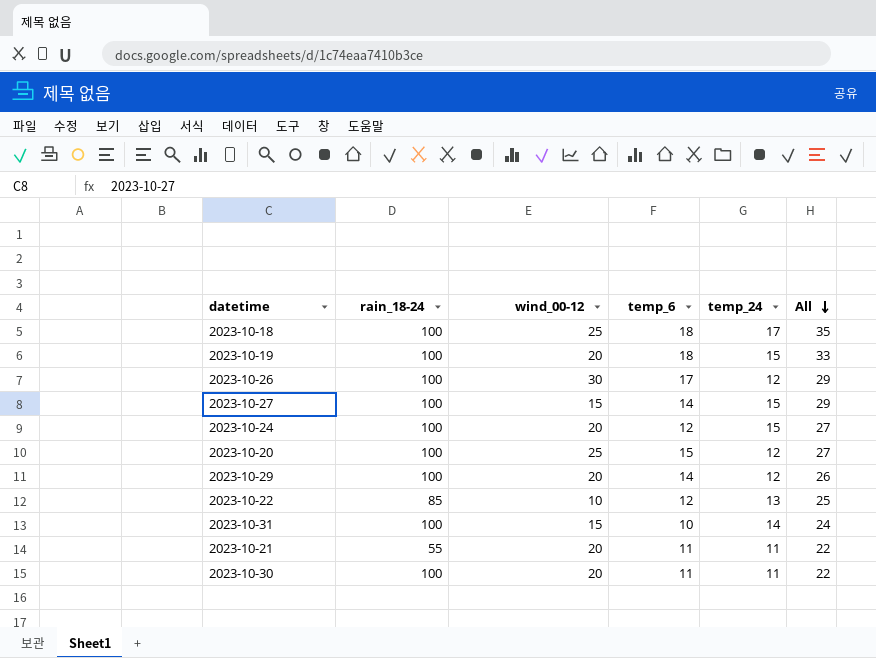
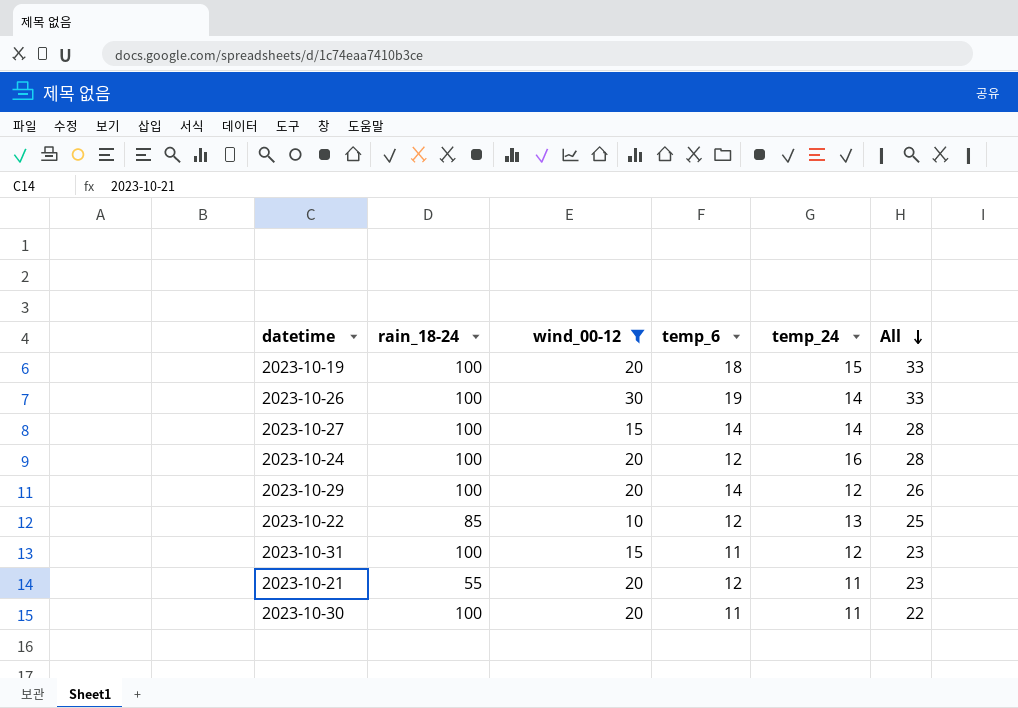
filter: none -> wind_00-12 != 25
2023-10-26 | temp_6: 17 -> 19
2023-10-26 | temp_24: 12 -> 14
2023-10-26 | All: 29 -> 33
2023-10-27 | temp_24: 15 -> 14
2023-10-27 | All: 29 -> 28
2023-10-24 | temp_24: 15 -> 16
2023-10-24 | All: 27 -> 28
2023-10-31 | temp_6: 10 -> 11
2023-10-31 | temp_24: 14 -> 12
2023-10-31 | All: 24 -> 23
2023-10-21 | temp_6: 11 -> 12
2023-10-21 | All: 22 -> 23

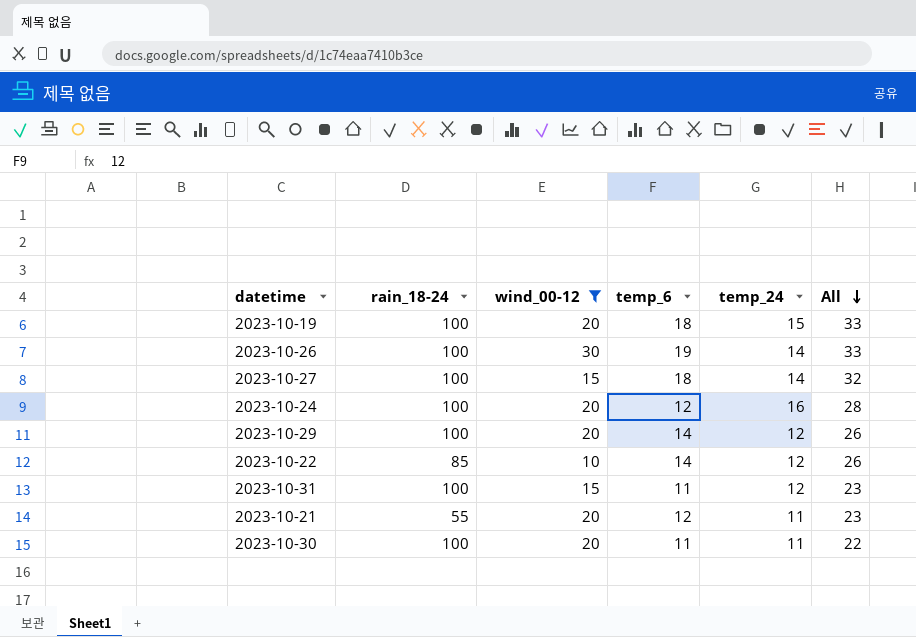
2023-10-27 | temp_6: 14 -> 18
2023-10-27 | All: 28 -> 32
2023-10-22 | temp_6: 12 -> 14
2023-10-22 | temp_24: 13 -> 12
2023-10-22 | All: 25 -> 26

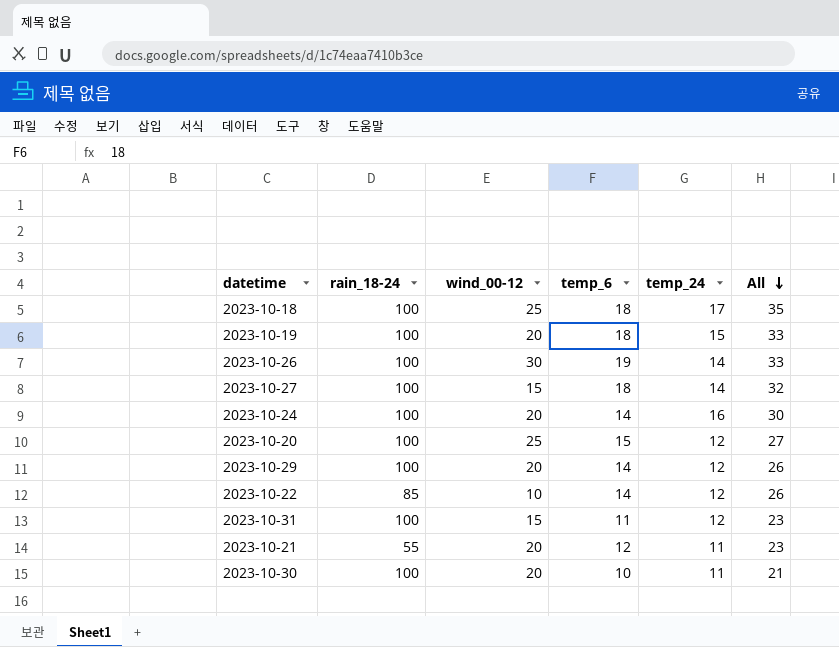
filter: wind_00-12 != 25 -> none
2023-10-24 | temp_6: 12 -> 14
2023-10-24 | All: 28 -> 30
2023-10-30 | temp_6: 11 -> 10
2023-10-30 | All: 22 -> 21

